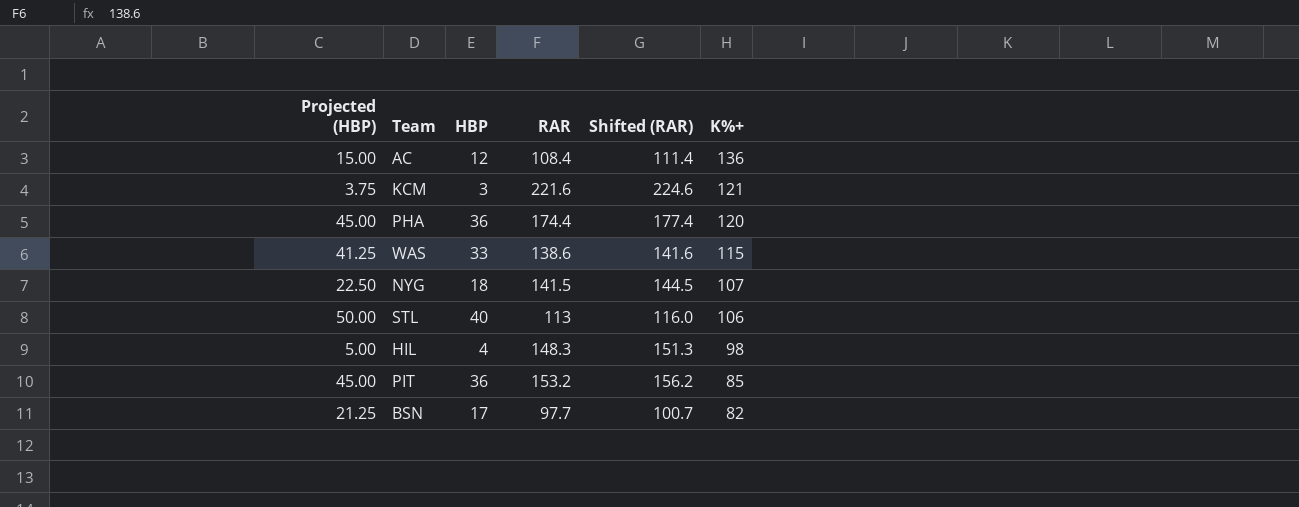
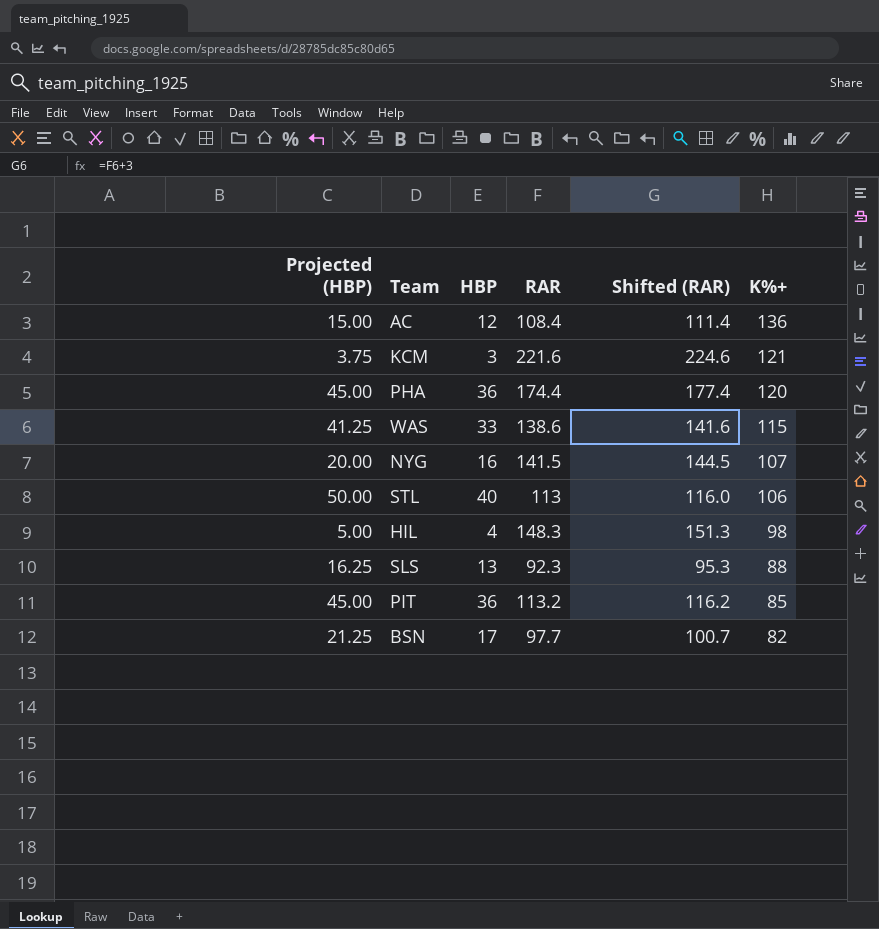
NYG | Projected (HBP): 22.50 -> 20.00
NYG | HBP: 18 -> 16
row SLS: none -> 16.25 | 13 | 92.3 | 95.3 | 88
PIT | RAR: 153.2 -> 113.2
PIT | Shifted (RAR): 156.2 -> 116.2

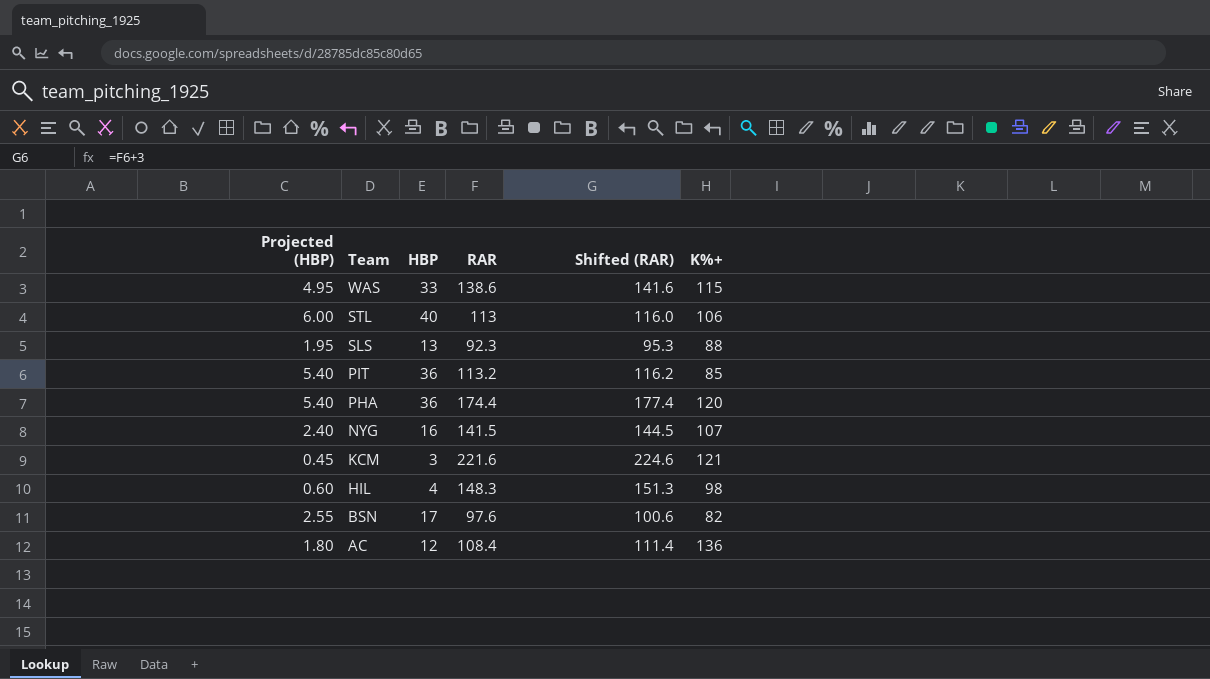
row order: K%+ descending -> Team descending
column Projected (HBP) | formula: [HBP] * 1.25 -> [HBP] * 0.15
BSN | RAR: 97.7 -> 97.6
BSN | Shifted (RAR): 100.7 -> 100.6

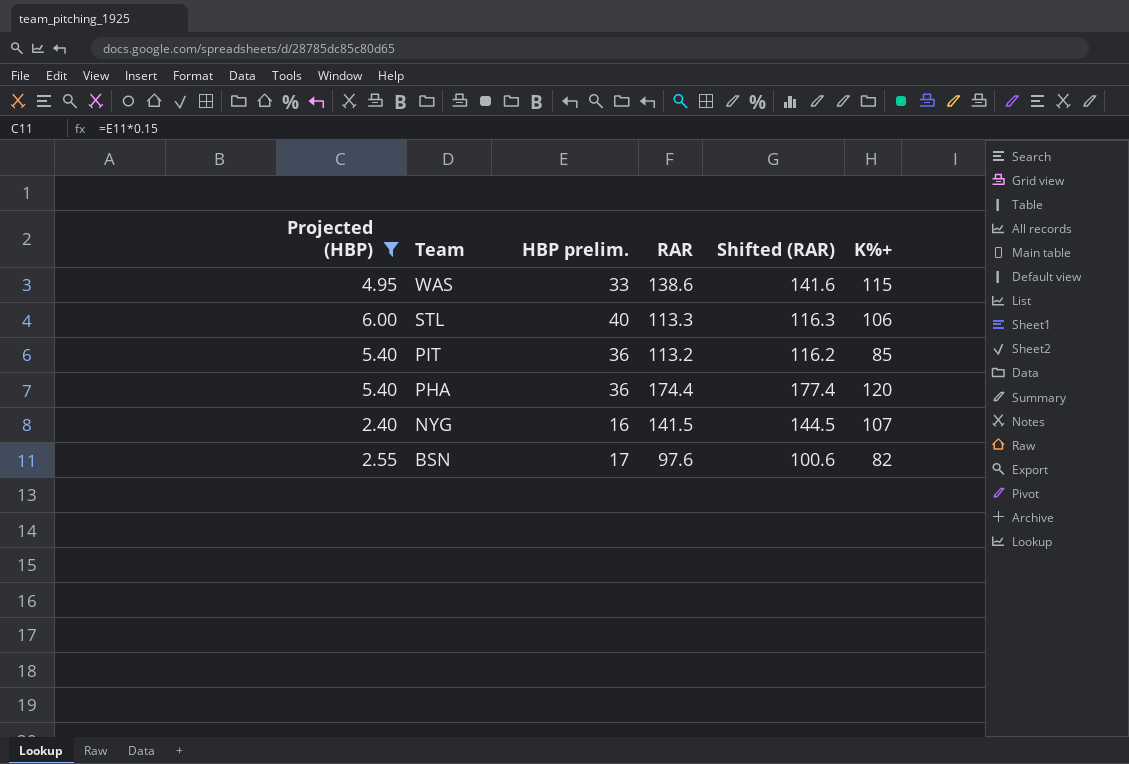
filter: none -> Projected (HBP) >= 2.40
column name: HBP -> HBP prelim.
STL | RAR: 113 -> 113.3
STL | Shifted (RAR): 116.0 -> 116.3

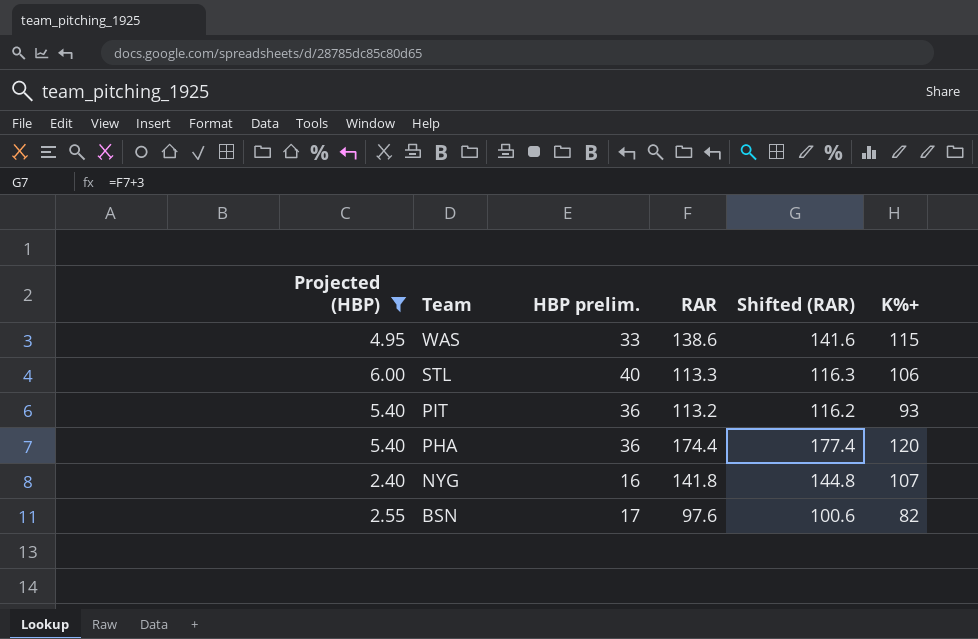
PIT | K%+: 85 -> 93
NYG | RAR: 141.5 -> 141.8
NYG | Shifted (RAR): 144.5 -> 144.8

